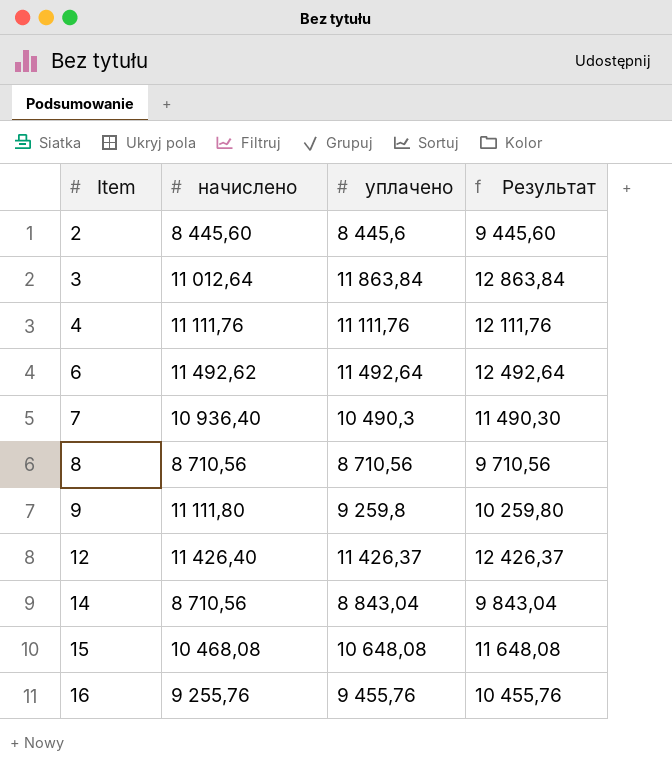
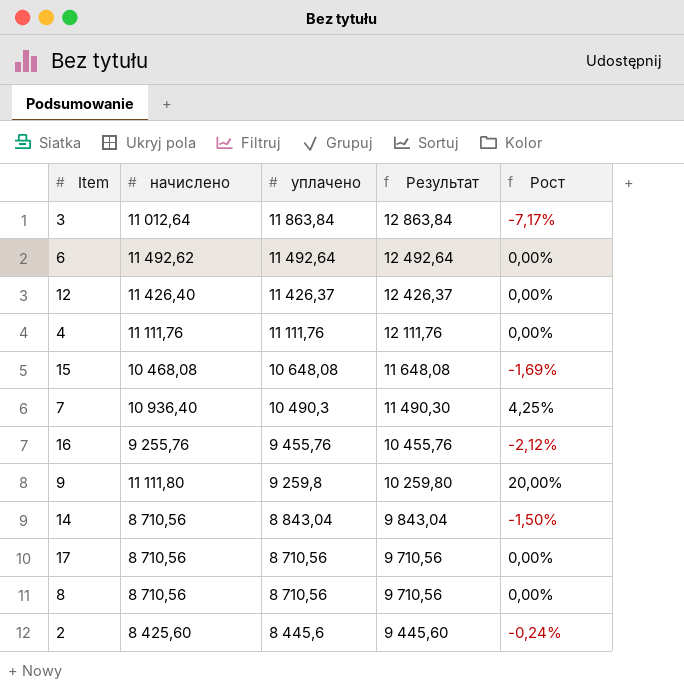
row order: Item ascending -> уплачено descending
column Рост | formula: none -> ([начислено] - [уплачено]) / [уплачено]
row 17: none -> 8 710,56 | 8 710,56 | 9 710,56 | 0,00%
2 | начислено: 8 445,60 -> 8 425,60

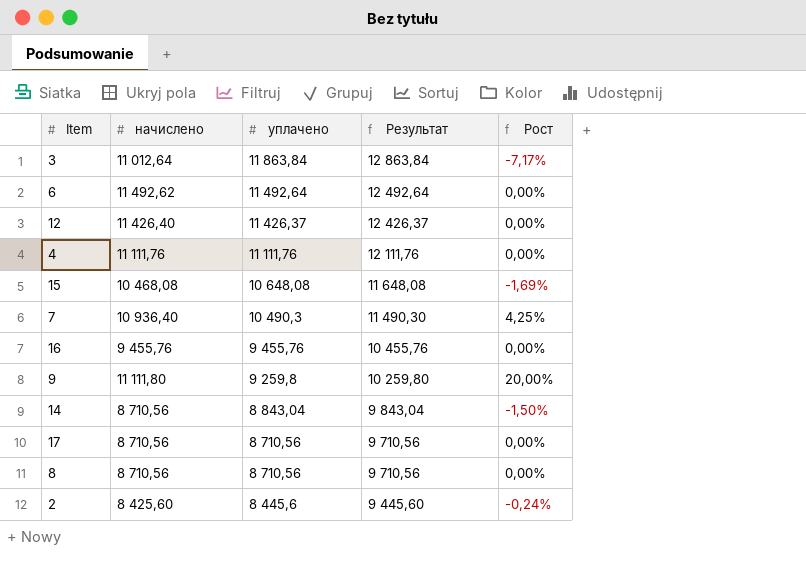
16 | начислено: 9 255,76 -> 9 455,76
16 | Рост: -2,12% -> 0,00%

